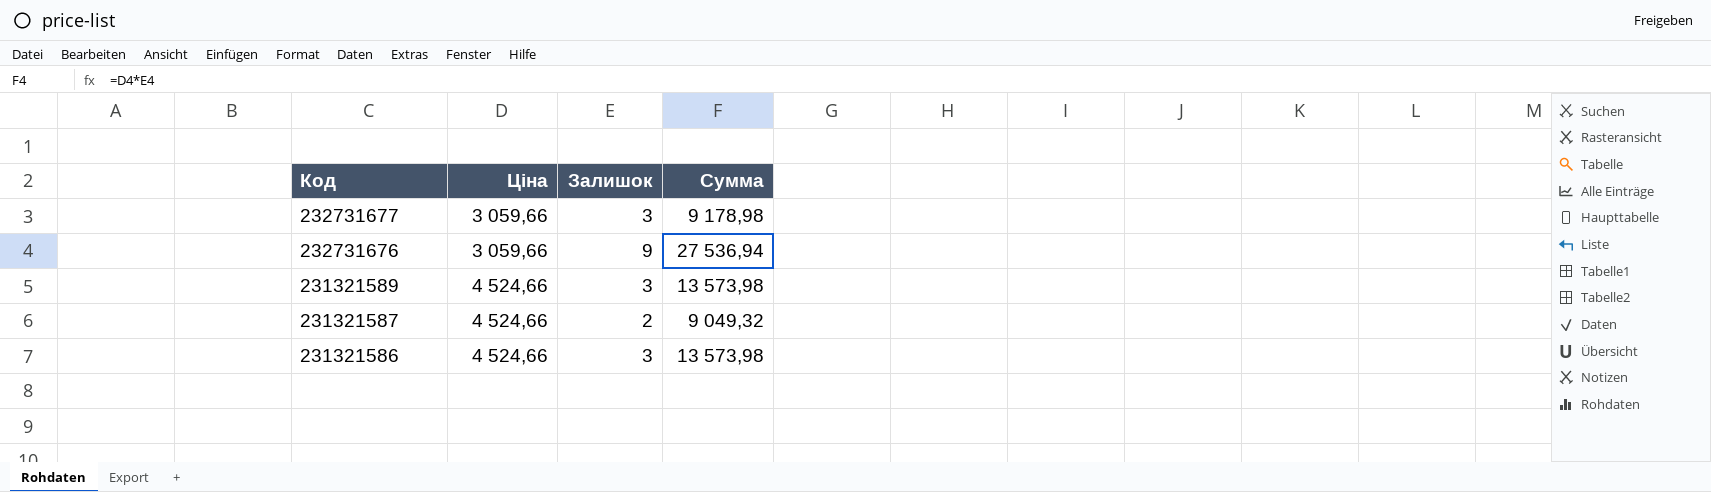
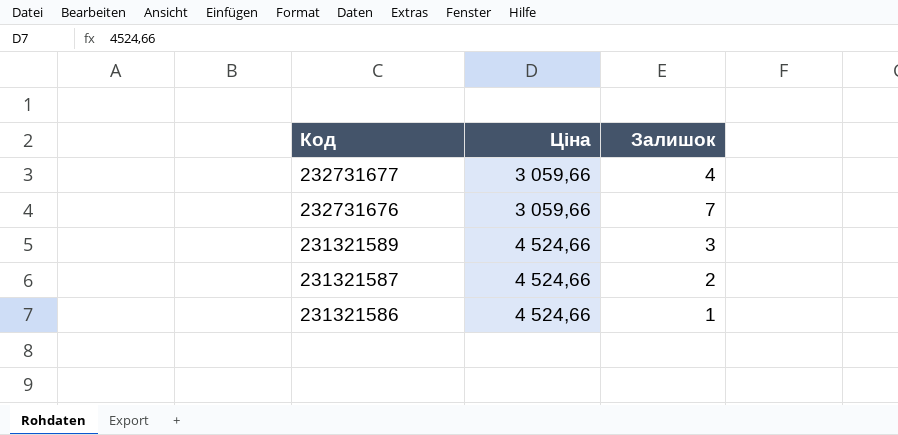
column Сумма | formula: [Ціна] * [Залишок] -> none
232731677 | Залишок: 3 -> 4
232731676 | Залишок: 9 -> 7
231321586 | Залишок: 3 -> 1

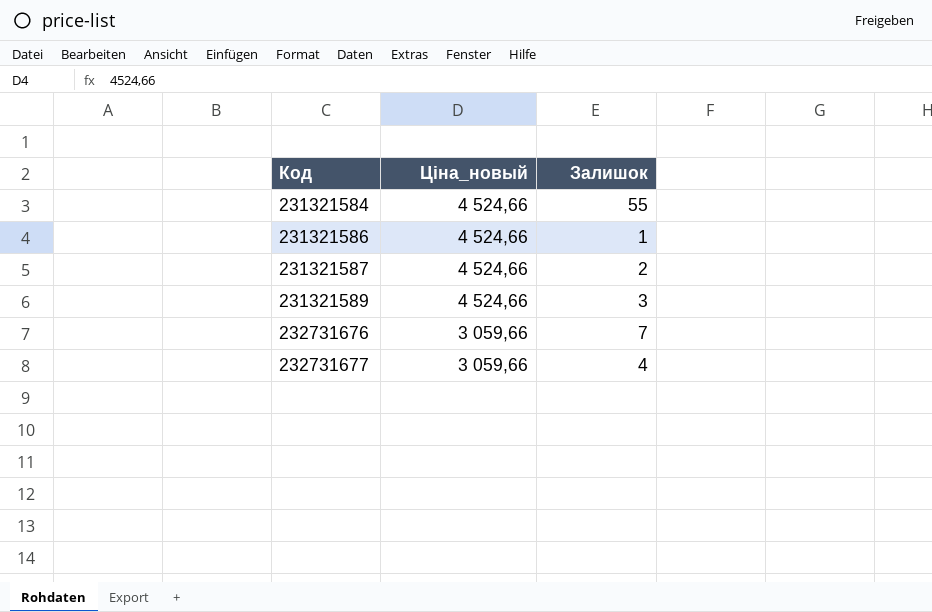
row order: Код descending -> Код ascending
column name: Ціна -> Ціна_новый
row 231321584: none -> 4 524,66 | 55

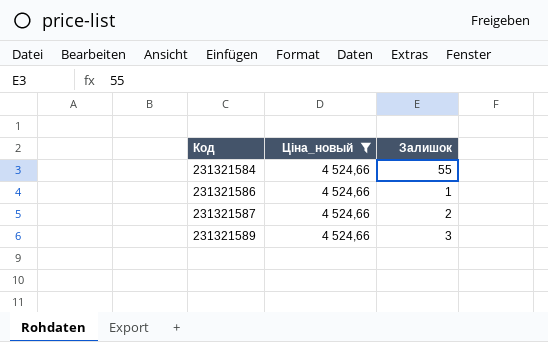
filter: none -> Ціна_новый = 4 524,66

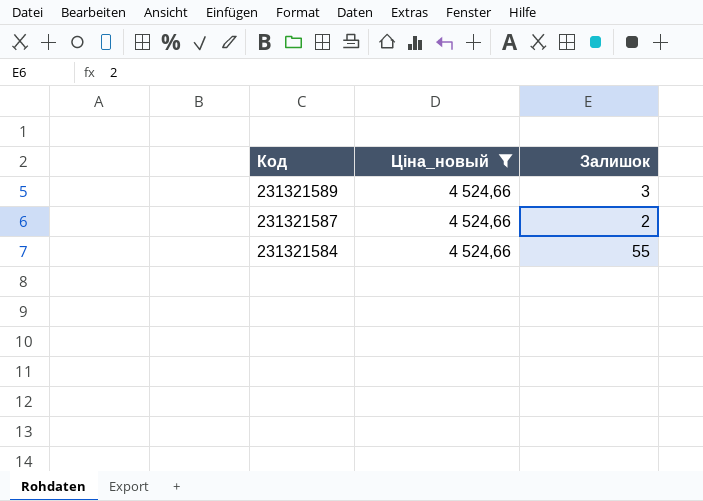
row order: Код ascending -> Код descending
row 231321586: 4 524,66 | 1 -> none

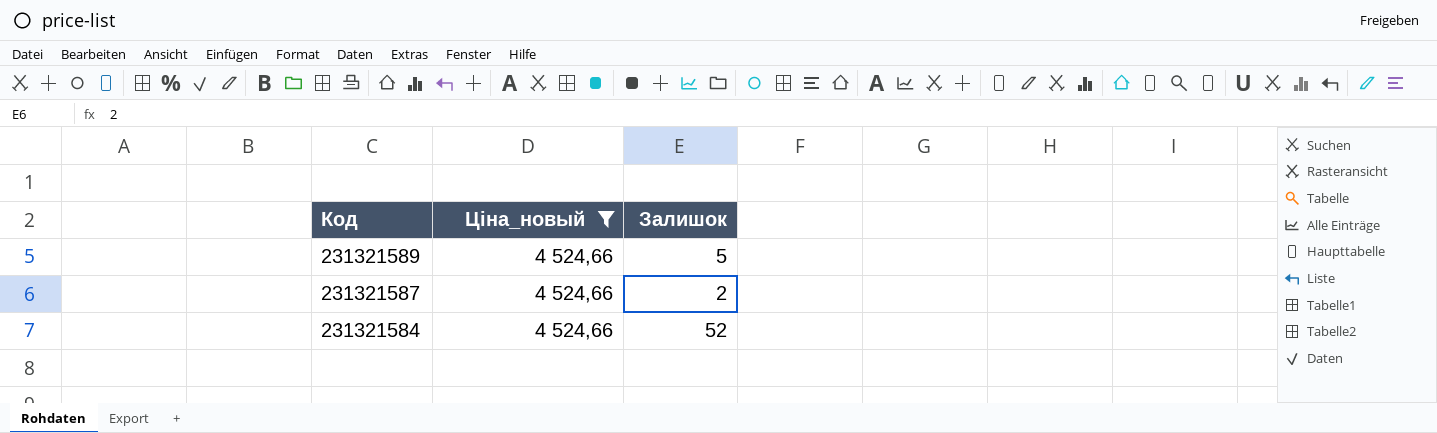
231321589 | Залишок: 3 -> 5
231321584 | Залишок: 55 -> 52

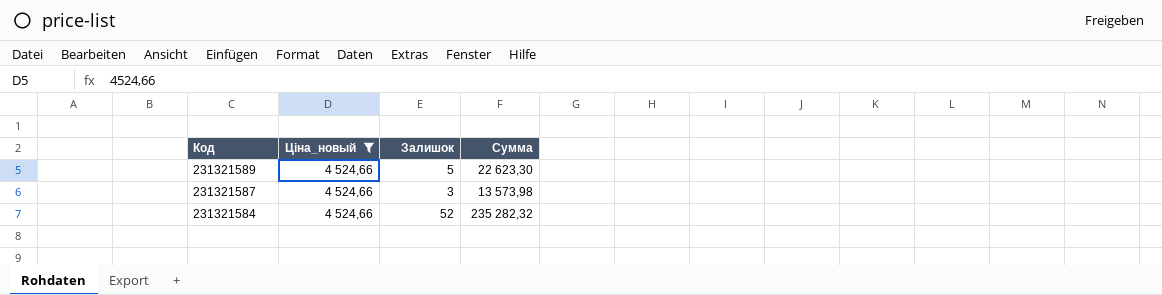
column Сумма | formula: none -> [Ціна_новый] * [Залишок]
231321587 | Залишок: 2 -> 3

